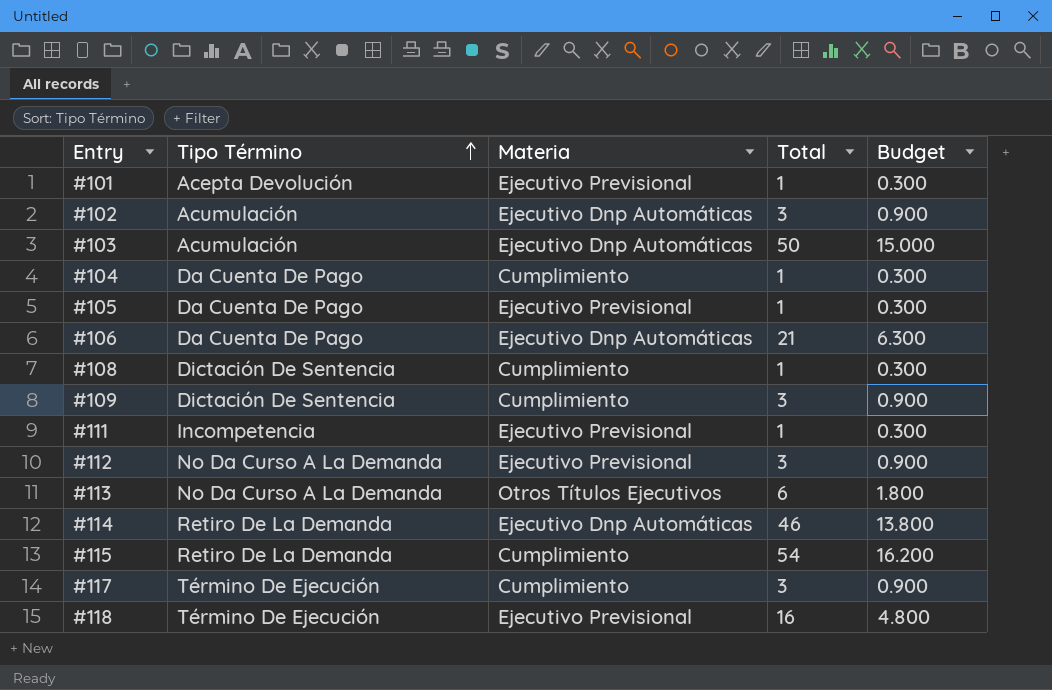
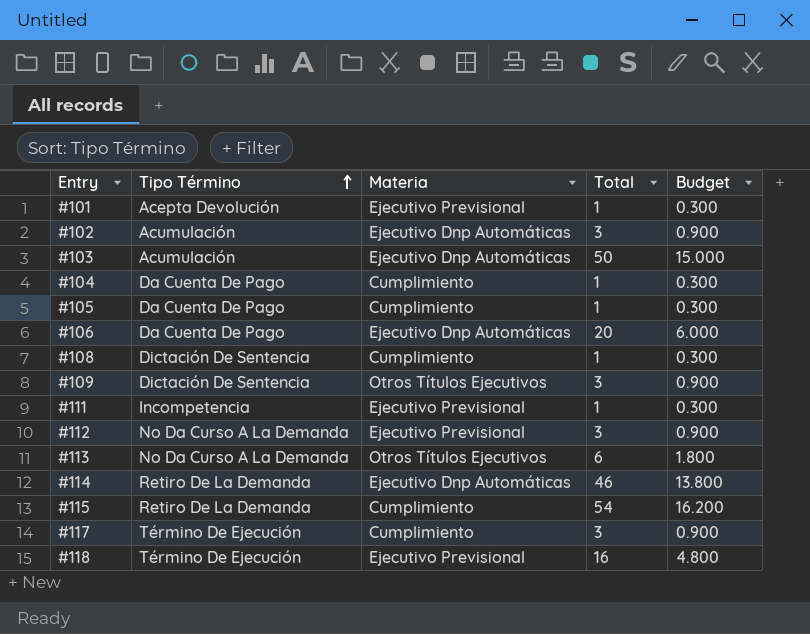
#105 | Materia: Ejecutivo Previsional -> Cumplimiento
#106 | Total: 21 -> 20
#106 | Budget: 6.300 -> 6.000
#109 | Materia: Cumplimiento -> Otros Títulos Ejecutivos

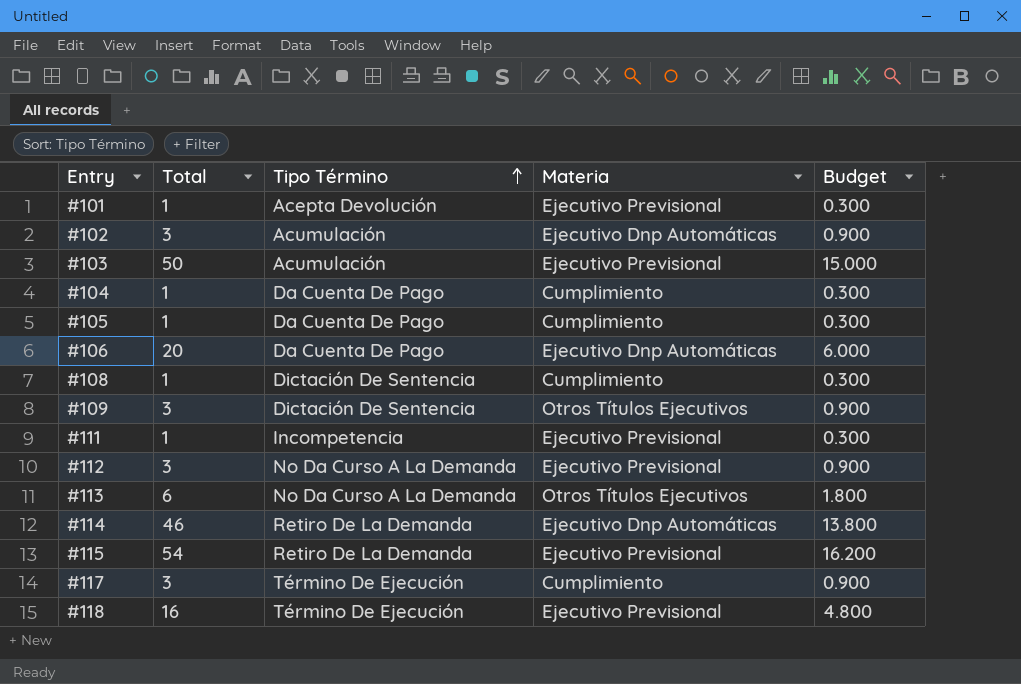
column Total | position: 4 -> 2
#103 | Materia: Ejecutivo Dnp Automáticas -> Ejecutivo Previsional
#115 | Materia: Cumplimiento -> Ejecutivo Previsional

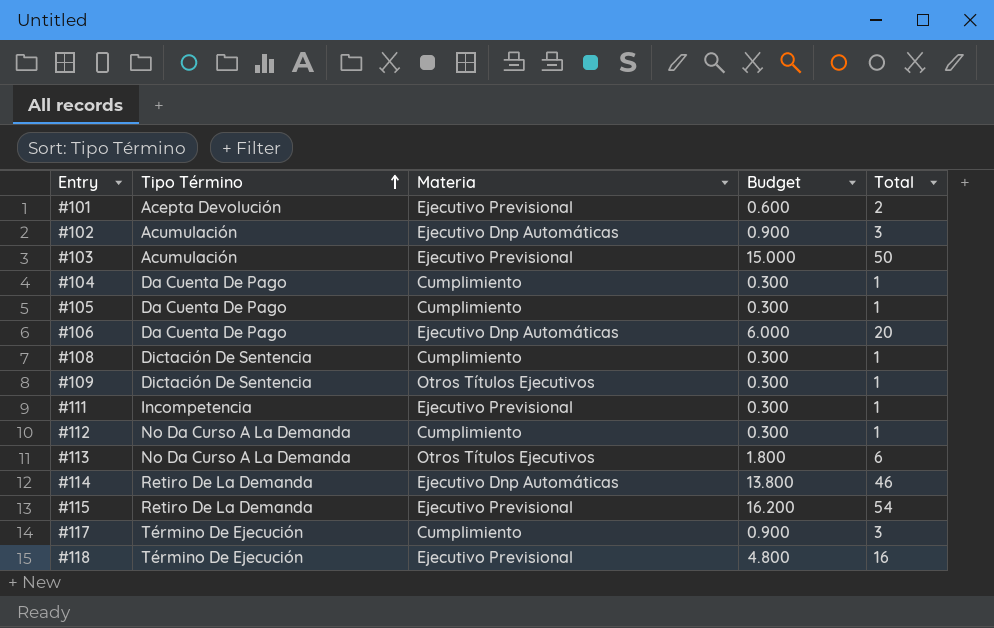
column Total | position: 2 -> 5
#101 | Budget: 0.300 -> 0.600
#101 | Total: 1 -> 2
#109 | Budget: 0.900 -> 0.300
#109 | Total: 3 -> 1
#112 | Materia: Ejecutivo Previsional -> Cumplimiento
#112 | Budget: 0.900 -> 0.300
#112 | Total: 3 -> 1

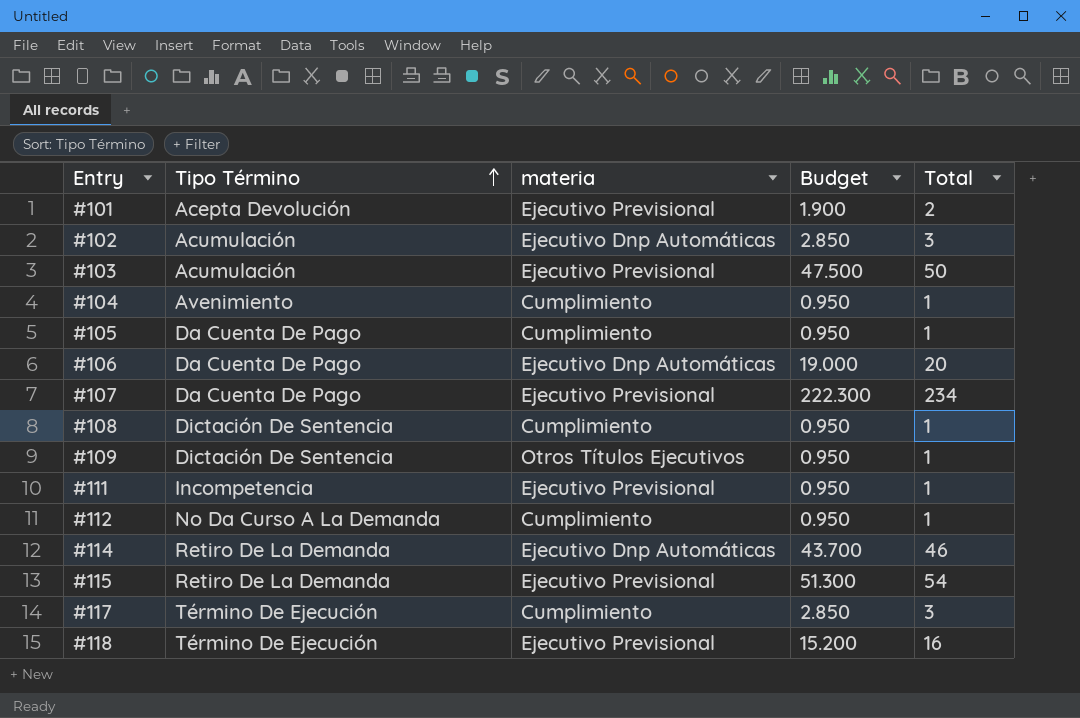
column name: Materia -> materia
column Budget | formula: [Total] * 0.3 -> [Total] * 0.95
row #113: No Da Curso A La Demanda | Otros Títulos Ejecutivos | 1.800 | 6 -> none
#104 | Tipo Término: Da Cuenta De Pago -> Avenimiento
row #107: none -> Da Cuenta De Pago | Ejecutivo Previsional | 222.300 | 234

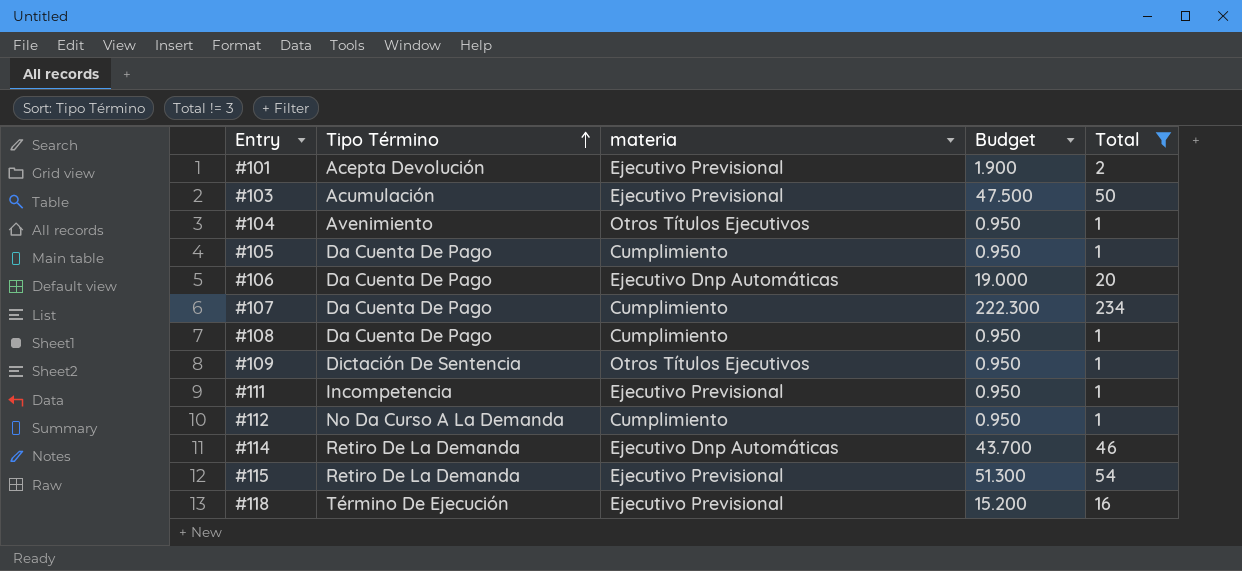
filter: none -> Total != 3
#104 | materia: Cumplimiento -> Otros Títulos Ejecutivos
#107 | materia: Ejecutivo Previsional -> Cumplimiento
#108 | Tipo Término: Dictación De Sentencia -> Da Cuenta De Pago

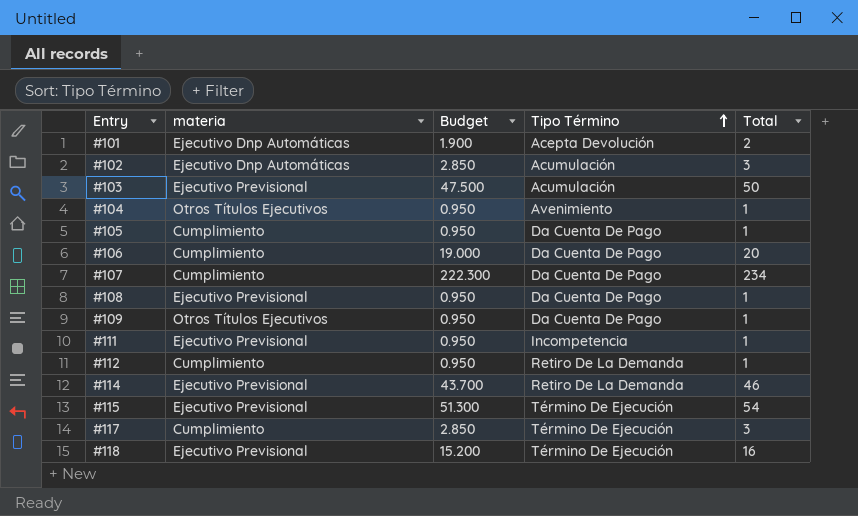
filter: Total != 3 -> none
column Tipo Término | position: 2 -> 4
#101 | materia: Ejecutivo Previsional -> Ejecutivo Dnp Automáticas
#106 | materia: Ejecutivo Dnp Automáticas -> Cumplimiento
#108 | materia: Cumplimiento -> Ejecutivo Previsional
#109 | Tipo Término: Dictación De Sentencia -> Da Cuenta De Pago
#112 | Tipo Término: No Da Curso A La Demanda -> Retiro De La Demanda
#114 | materia: Ejecutivo Dnp Automáticas -> Ejecutivo Previsional
#115 | Tipo Término: Retiro De La Demanda -> Término De Ejecución

